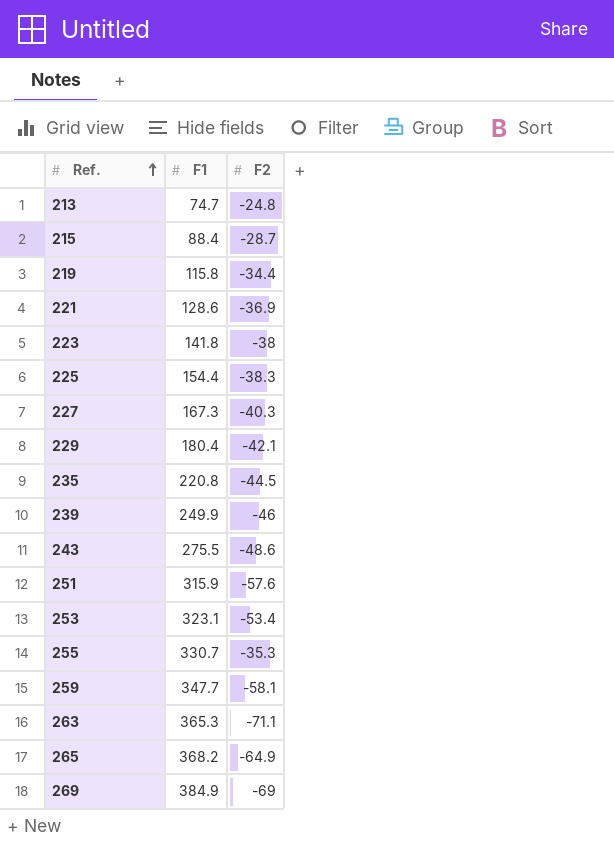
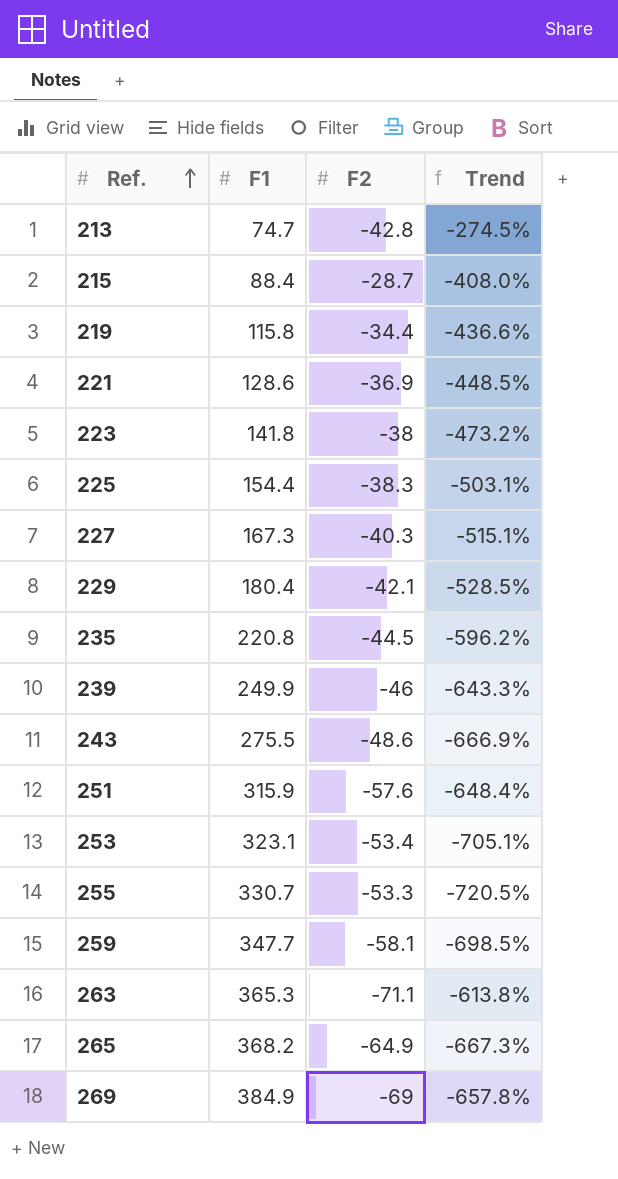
column Trend | formula: none -> ([F1] - [F2]) / [F2]
213 | F2: -24.8 -> -42.8
255 | F2: -35.3 -> -53.3

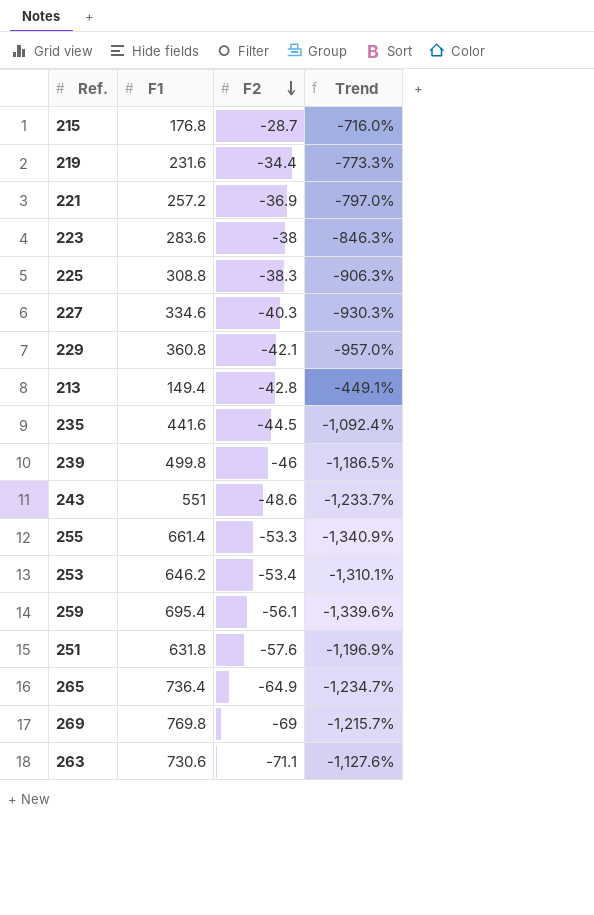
row order: Ref. ascending -> F2 descending
215 | F1: 88.4 -> 176.8
215 | Trend: -408.0% -> -716.0%
219 | F1: 115.8 -> 231.6
219 | Trend: -436.6% -> -773.3%
221 | F1: 128.6 -> 257.2
221 | Trend: -448.5% -> -797.0%
223 | F1: 141.8 -> 283.6
223 | Trend: -473.2% -> -846.3%
225 | F1: 154.4 -> 308.8
225 | Trend: -503.1% -> -906.3%
227 | F1: 167.3 -> 334.6
227 | Trend: -515.1% -> -930.3%
229 | F1: 180.4 -> 360.8
229 | Trend: -528.5% -> -957.0%
213 | F1: 74.7 -> 149.4
213 | Trend: -274.5% -> -449.1%
235 | F1: 220.8 -> 441.6
235 | Trend: -596.2% -> -1,092.4%
239 | F1: 249.9 -> 499.8
239 | Trend: -643.3% -> -1,186.5%
243 | F1: 275.5 -> 551
243 | Trend: -666.9% -> -1,233.7%
255 | F1: 330.7 -> 661.4
255 | Trend: -720.5% -> -1,340.9%
253 | F1: 323.1 -> 646.2
253 | Trend: -705.1% -> -1,310.1%
259 | F1: 347.7 -> 695.4
259 | F2: -58.1 -> -56.1
259 | Trend: -698.5% -> -1,339.6%
251 | F1: 315.9 -> 631.8
251 | Trend: -648.4% -> -1,196.9%
265 | F1: 368.2 -> 736.4
265 | Trend: -667.3% -> -1,234.7%
269 | F1: 384.9 -> 769.8
269 | Trend: -657.8% -> -1,215.7%
263 | F1: 365.3 -> 730.6
263 | Trend: -613.8% -> -1,127.6%

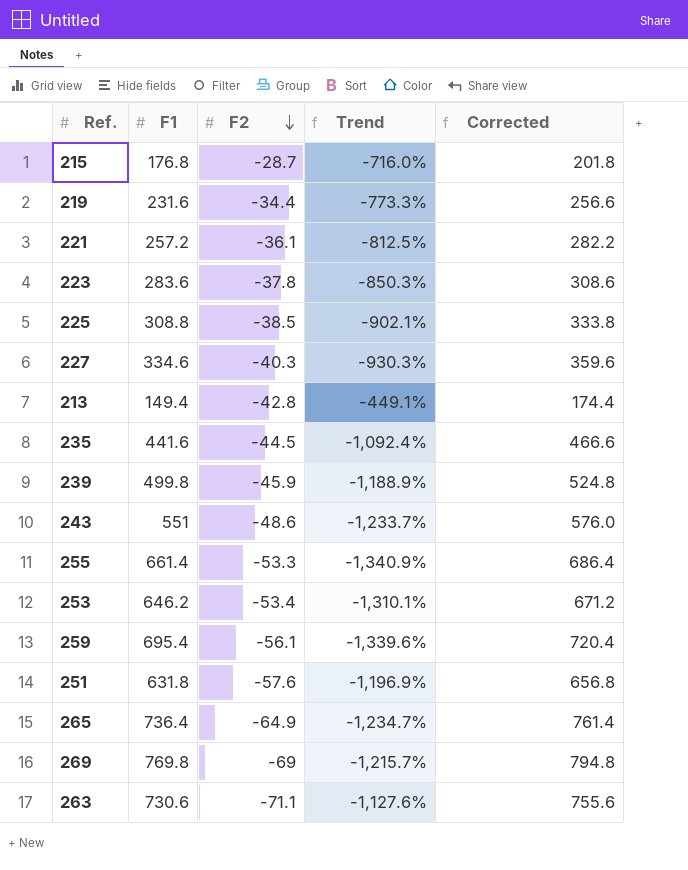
column Corrected | formula: none -> [F1] + 25
row 229: 360.8 | -42.1 | -957.0% -> none
221 | F2: -36.9 -> -36.1
221 | Trend: -797.0% -> -812.5%
223 | F2: -38 -> -37.8
223 | Trend: -846.3% -> -850.3%
225 | F2: -38.3 -> -38.5
225 | Trend: -906.3% -> -902.1%
239 | F2: -46 -> -45.9
239 | Trend: -1,186.5% -> -1,188.9%

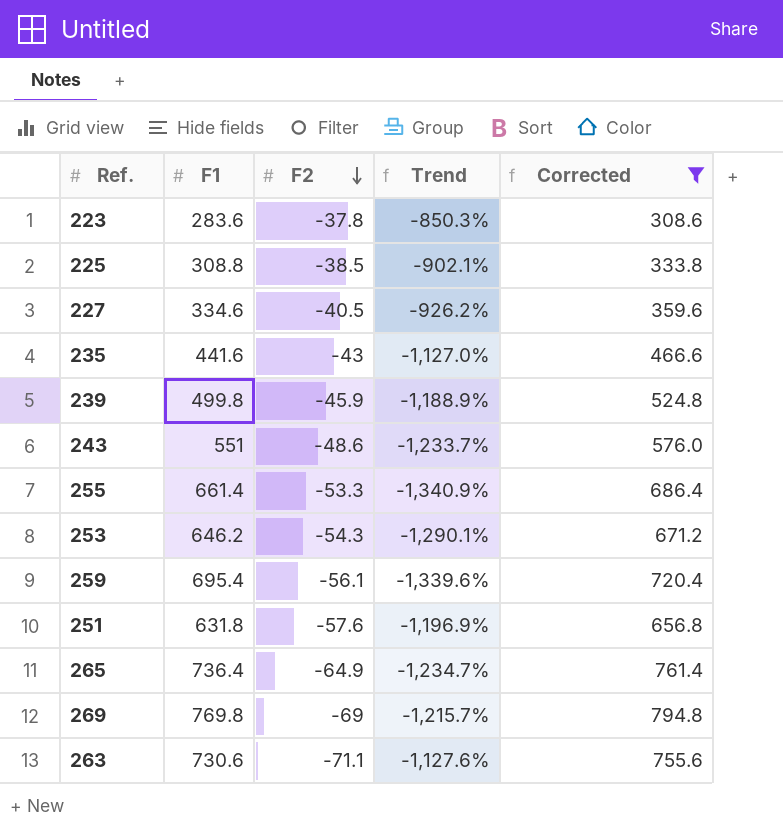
filter: none -> Corrected >= 308.6
227 | F2: -40.3 -> -40.5
227 | Trend: -930.3% -> -926.2%
235 | F2: -44.5 -> -43
235 | Trend: -1,092.4% -> -1,127.0%
253 | F2: -53.4 -> -54.3
253 | Trend: -1,310.1% -> -1,290.1%

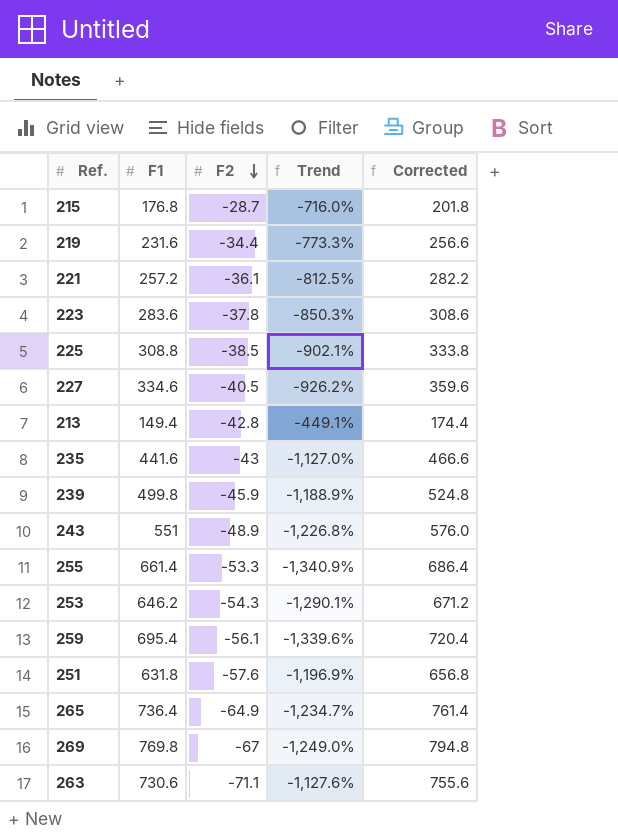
filter: Corrected >= 308.6 -> none
243 | F2: -48.6 -> -48.9
243 | Trend: -1,233.7% -> -1,226.8%
269 | F2: -69 -> -67
269 | Trend: -1,215.7% -> -1,249.0%

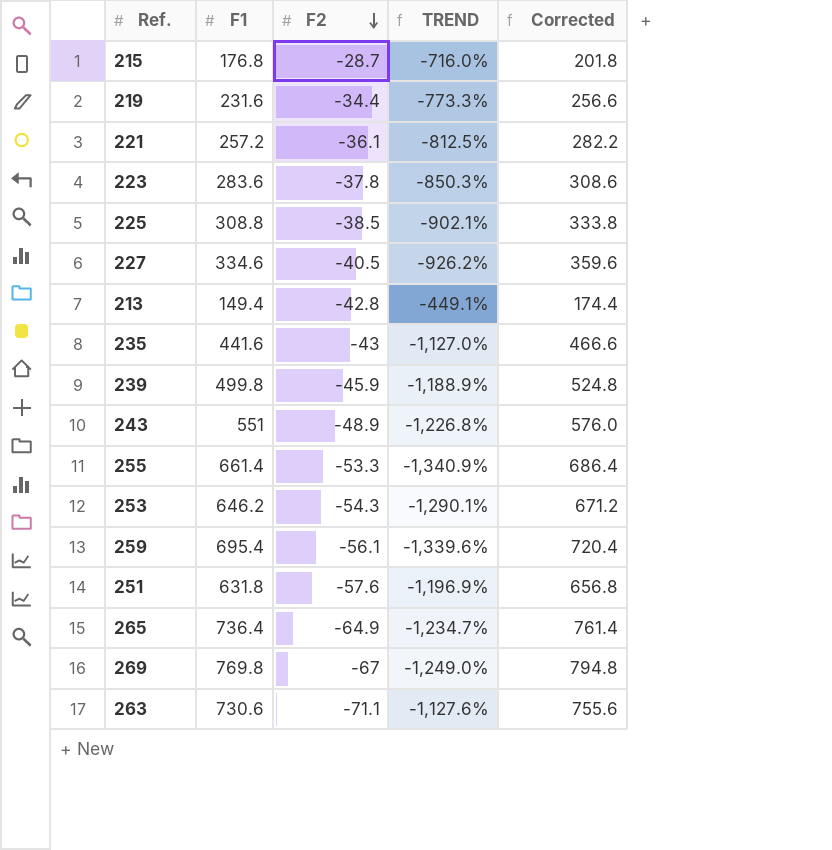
column name: Trend -> TREND

